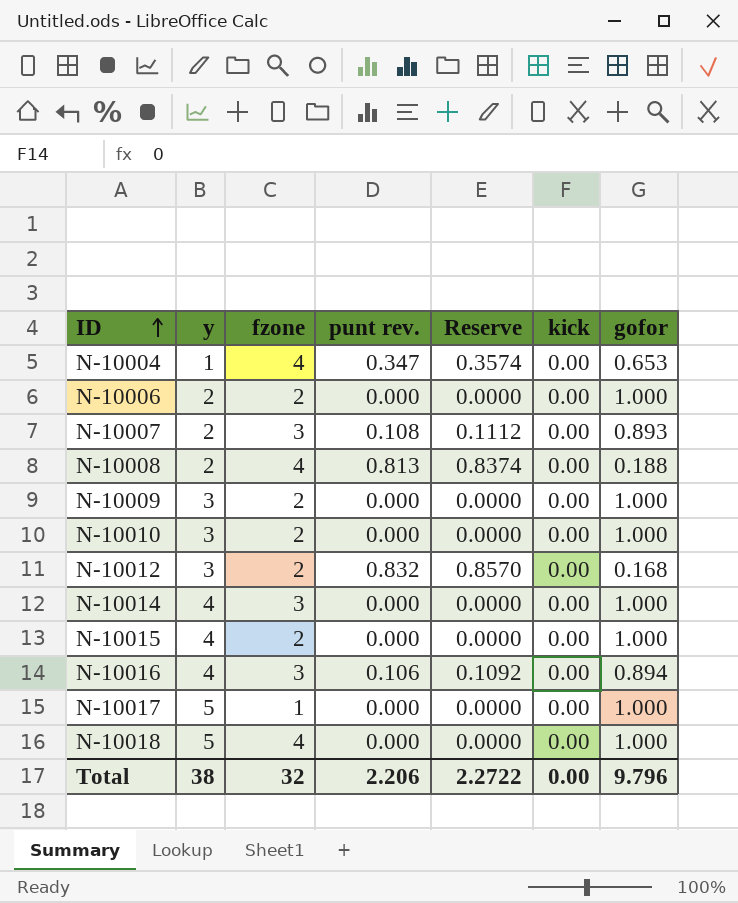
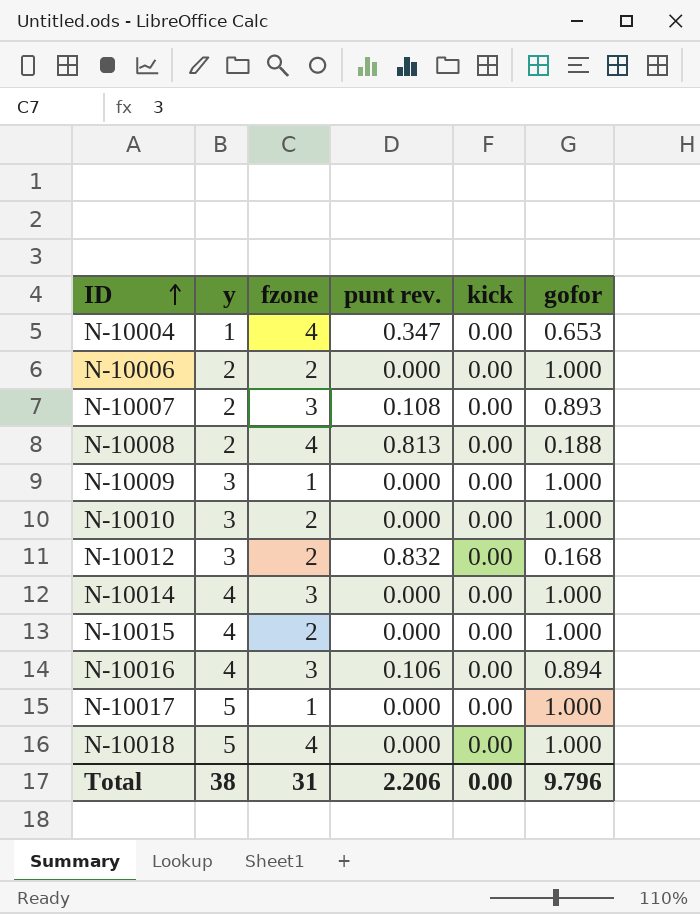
column Reserve | formula: [punt rev.] * 1.03 -> none
N-10009 | fzone: 2 -> 1
Total | fzone: 32 -> 31

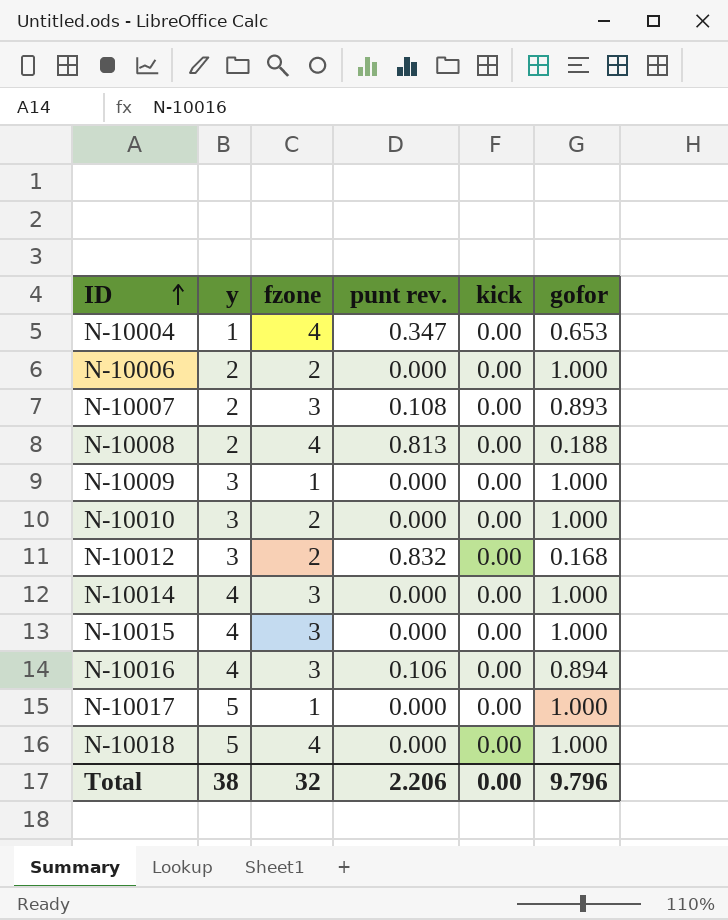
N-10015 | fzone: 2 -> 3
Total | fzone: 31 -> 32

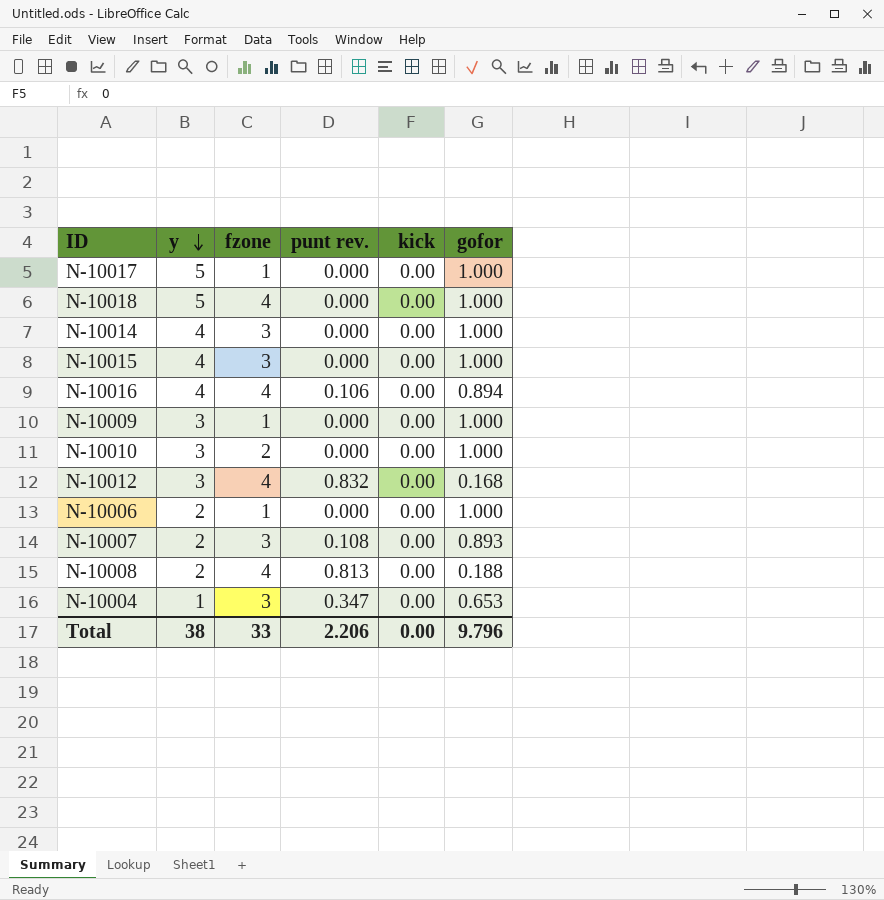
row order: ID ascending -> y descending
N-10016 | fzone: 3 -> 4
N-10012 | fzone: 2 -> 4
N-10006 | fzone: 2 -> 1
N-10004 | fzone: 4 -> 3
Total | fzone: 32 -> 33

